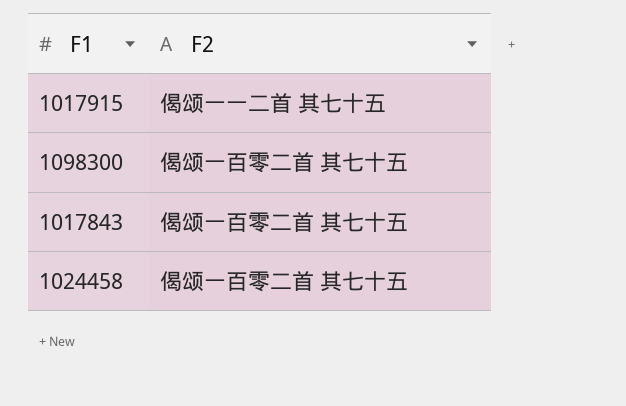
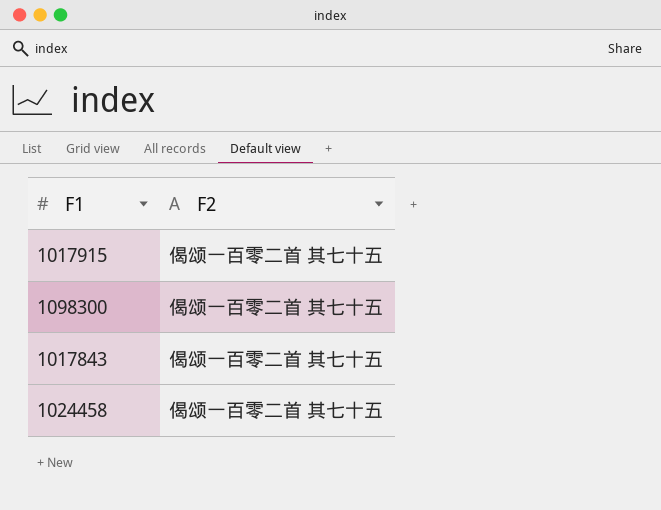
1017915 | F2: 偈颂一一二首 其七十五 -> 偈颂一百零二首 其七十五

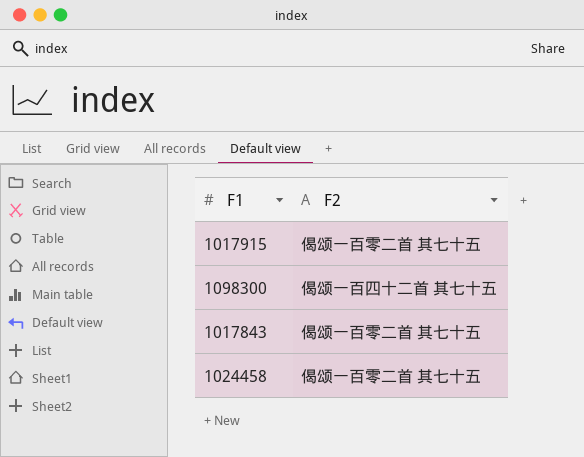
1098300 | F2: 偈颂一百零二首 其七十五 -> 偈颂一百四十二首 其七十五

